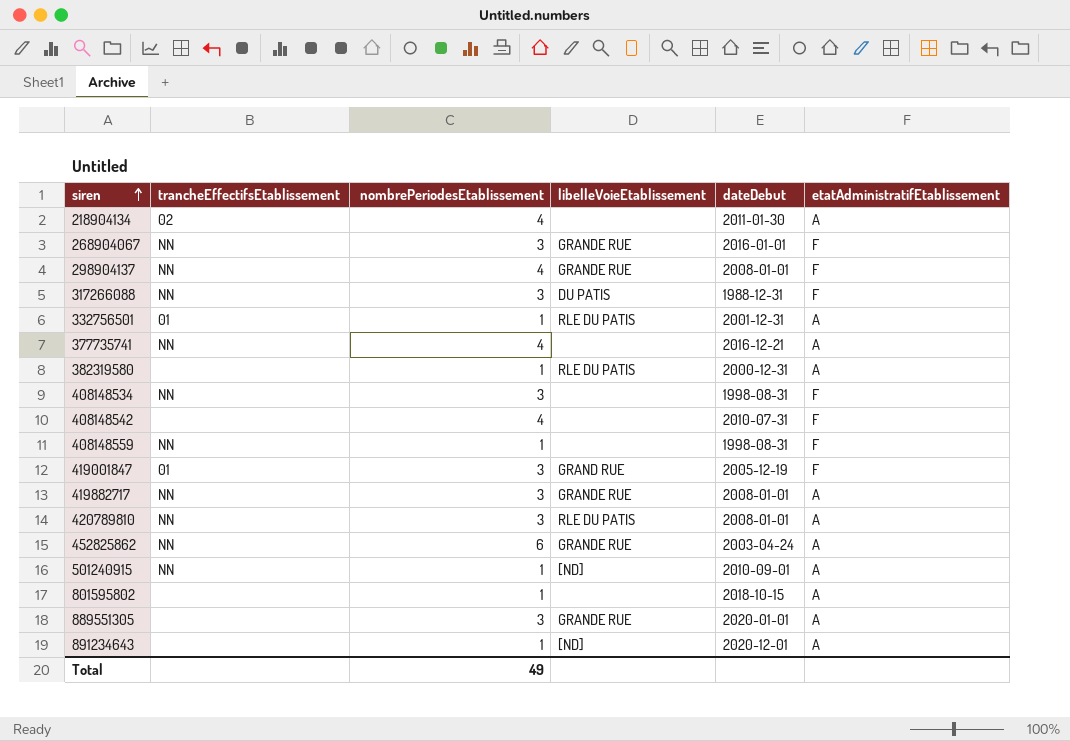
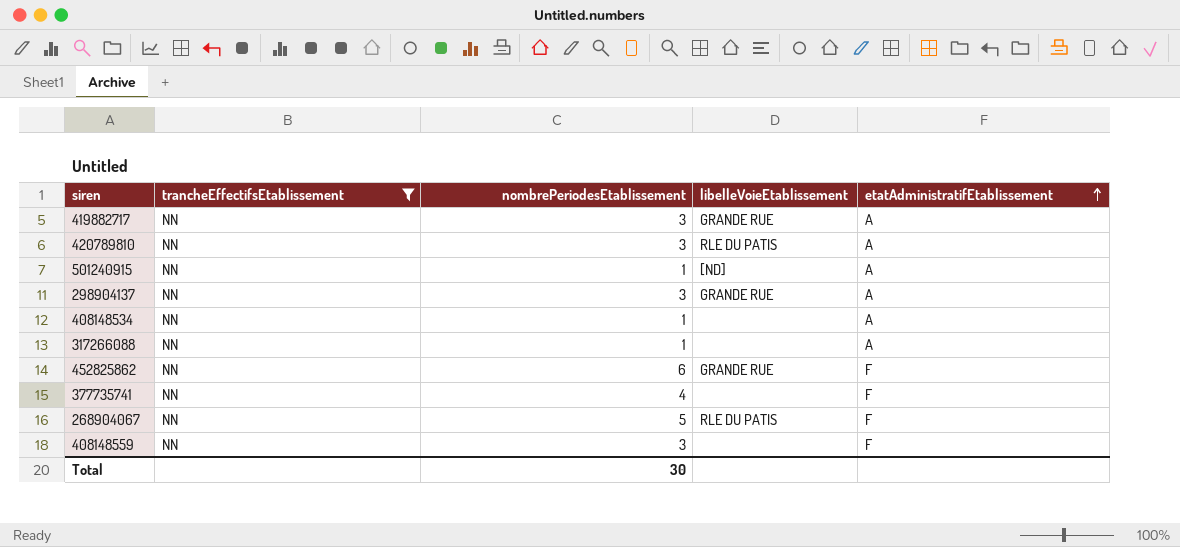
filter: none -> trancheEffectifsEtablissement = NN
row order: siren ascending -> etatAdministratifEtablissement ascending
column dateDebut | position: 5 -> none
298904137 | nombrePeriodesEtablissement: 4 -> 3
298904137 | etatAdministratifEtablissement: F -> A
408148534 | nombrePeriodesEtablissement: 3 -> 1
408148534 | etatAdministratifEtablissement: F -> A
317266088 | nombrePeriodesEtablissement: 3 -> 1
317266088 | libelleVoieEtablissement: DU PATIS -> none
317266088 | etatAdministratifEtablissement: F -> A
452825862 | etatAdministratifEtablissement: A -> F
377735741 | etatAdministratifEtablissement: A -> F
268904067 | nombrePeriodesEtablissement: 3 -> 5
268904067 | libelleVoieEtablissement: GRANDE RUE -> RLE DU PATIS
408148559 | nombrePeriodesEtablissement: 1 -> 3
Total | nombrePeriodesEtablissement: 49 -> 30

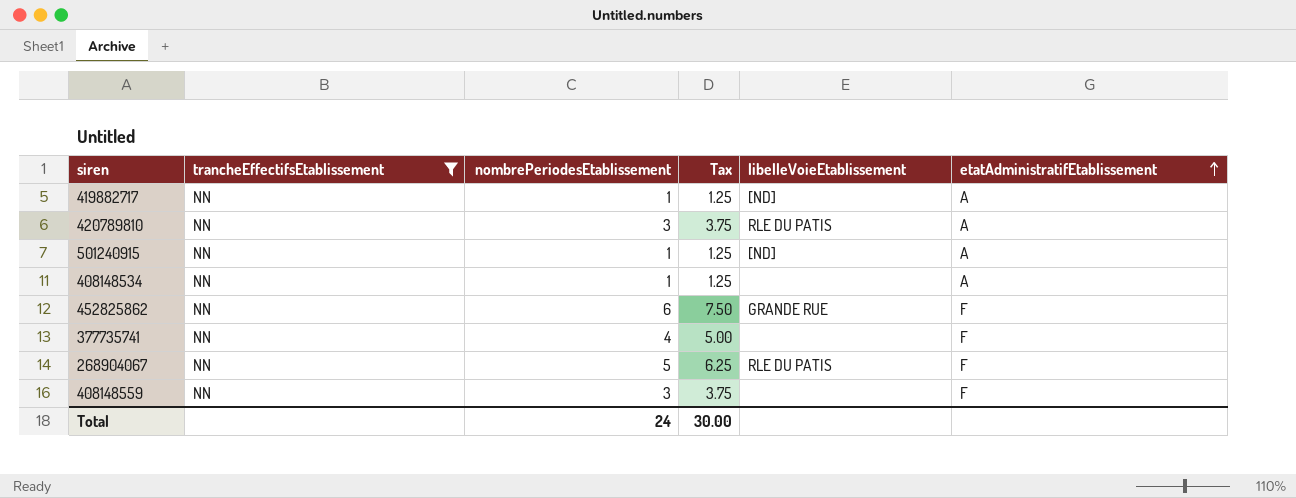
column Tax | formula: none -> [nombrePeriodesEtablissement] * 1.25
row 298904137: NN | 3 | GRANDE RUE | A -> none
row 317266088: NN | 1 | none | A -> none
419882717 | nombrePeriodesEtablissement: 3 -> 1
419882717 | libelleVoieEtablissement: GRANDE RUE -> [ND]
Total | nombrePeriodesEtablissement: 30 -> 24

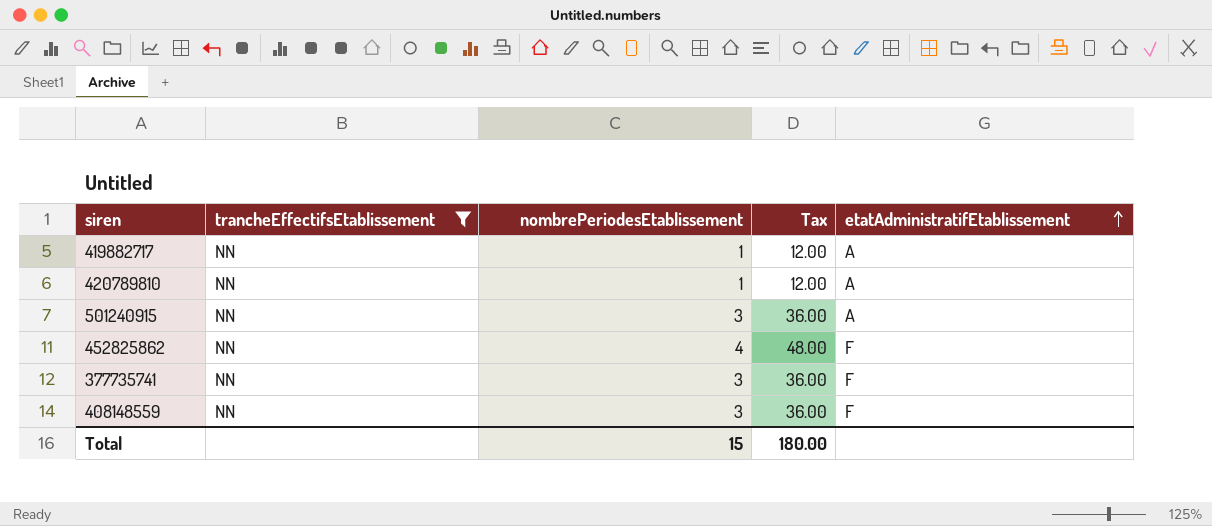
column libelleVoieEtablissement | position: 5 -> none
column Tax | formula: [nombrePeriodesEtablissement] * 1.25 -> [nombrePeriodesEtablissement] * 12
row 408148534: NN | 1 | 1.25 | none | A -> none
row 268904067: NN | 5 | 6.25 | RLE DU PATIS | F -> none
420789810 | nombrePeriodesEtablissement: 3 -> 1
501240915 | nombrePeriodesEtablissement: 1 -> 3
452825862 | nombrePeriodesEtablissement: 6 -> 4
377735741 | nombrePeriodesEtablissement: 4 -> 3
Total | nombrePeriodesEtablissement: 24 -> 15
Total | Tax: 30.00 -> 180.00

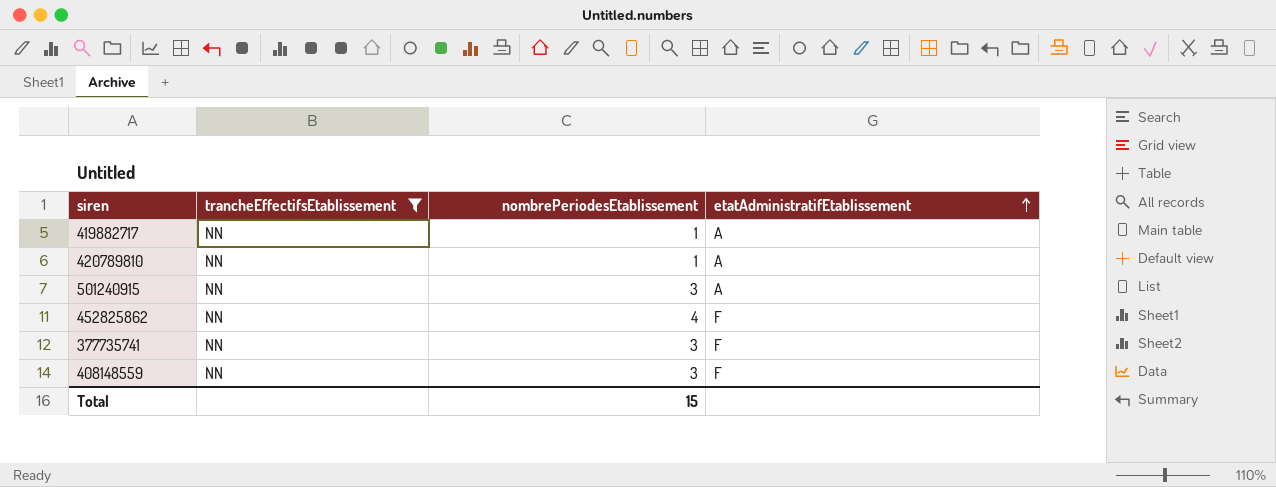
column Tax | formula: [nombrePeriodesEtablissement] * 12 -> none

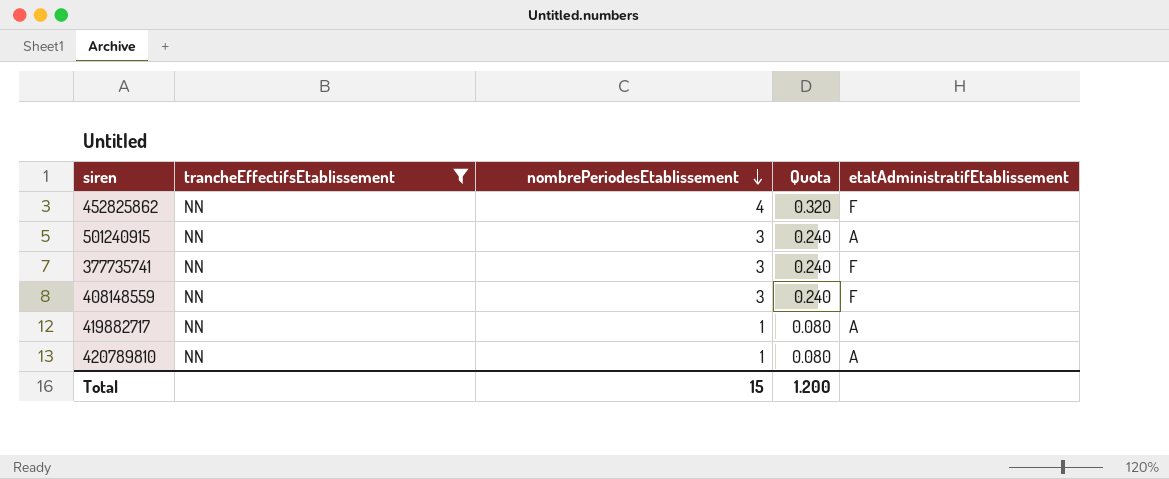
row order: etatAdministratifEtablissement ascending -> nombrePeriodesEtablissement descending
column Quota | formula: none -> [nombrePeriodesEtablissement] * 0.08

